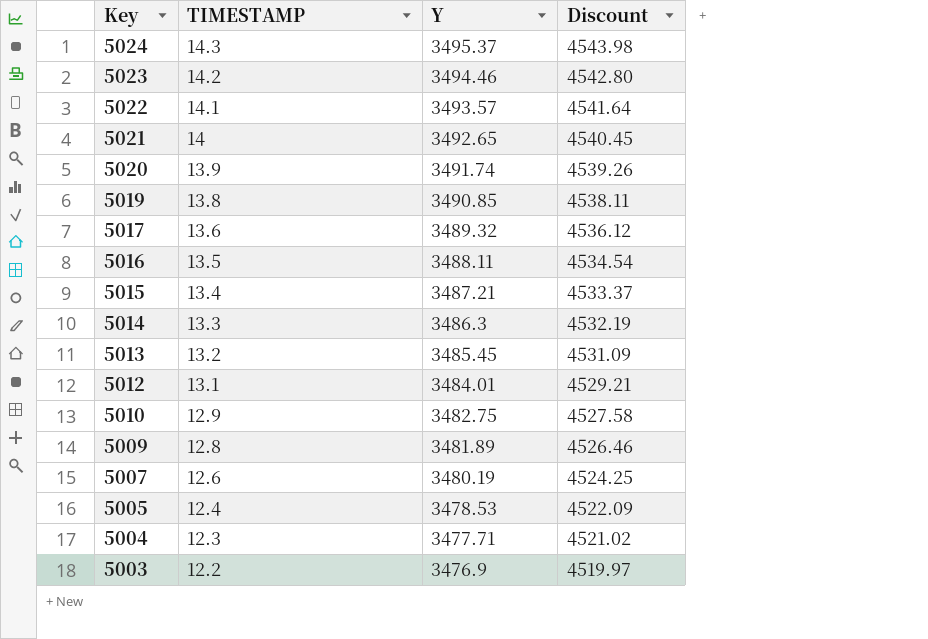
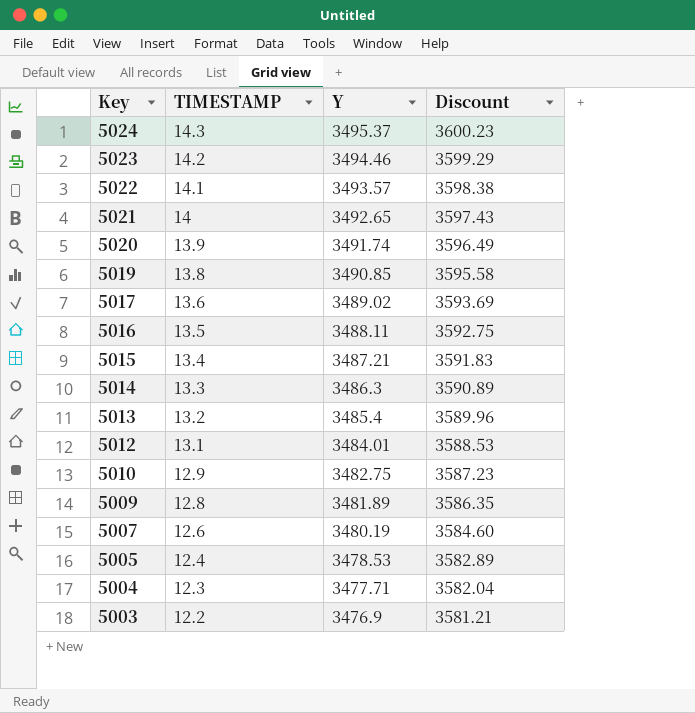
column Discount | formula: [Y] * 1.3 -> [Y] * 1.03
5017 | Y: 3489.32 -> 3489.02
5013 | Y: 3485.45 -> 3485.4

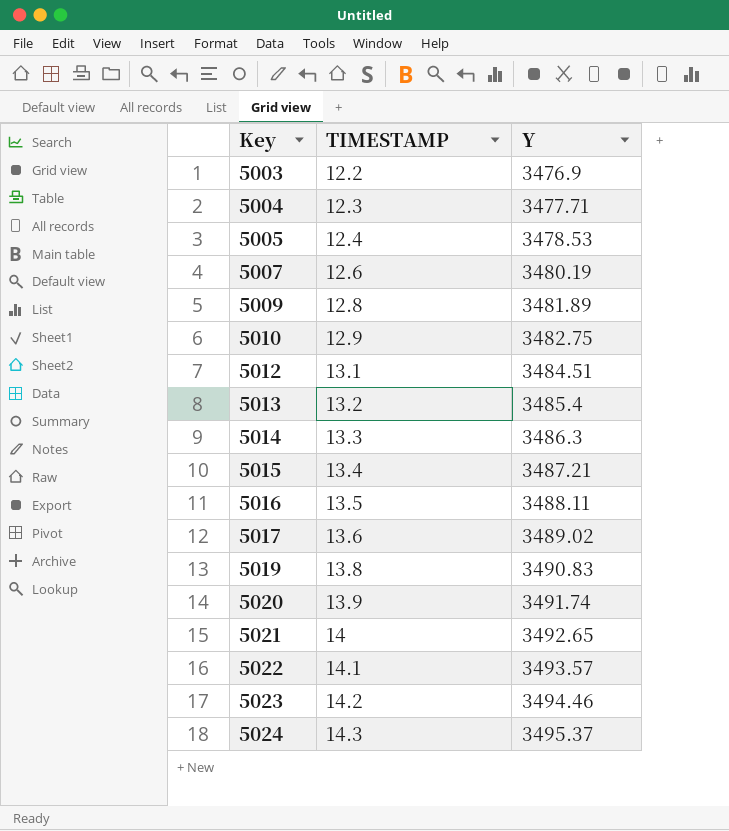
row order: Key descending -> Key ascending
column Discount | formula: [Y] * 1.03 -> none
5012 | Y: 3484.01 -> 3484.51
5019 | Y: 3490.85 -> 3490.83

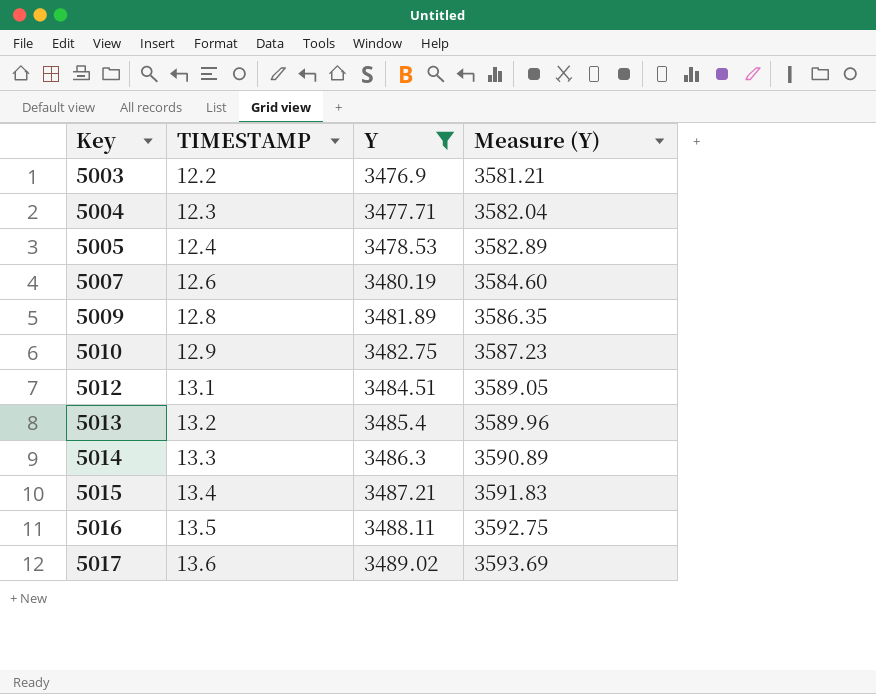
filter: none -> Y <= 3489.02
column Measure (Y) | formula: none -> [Y] * 1.03

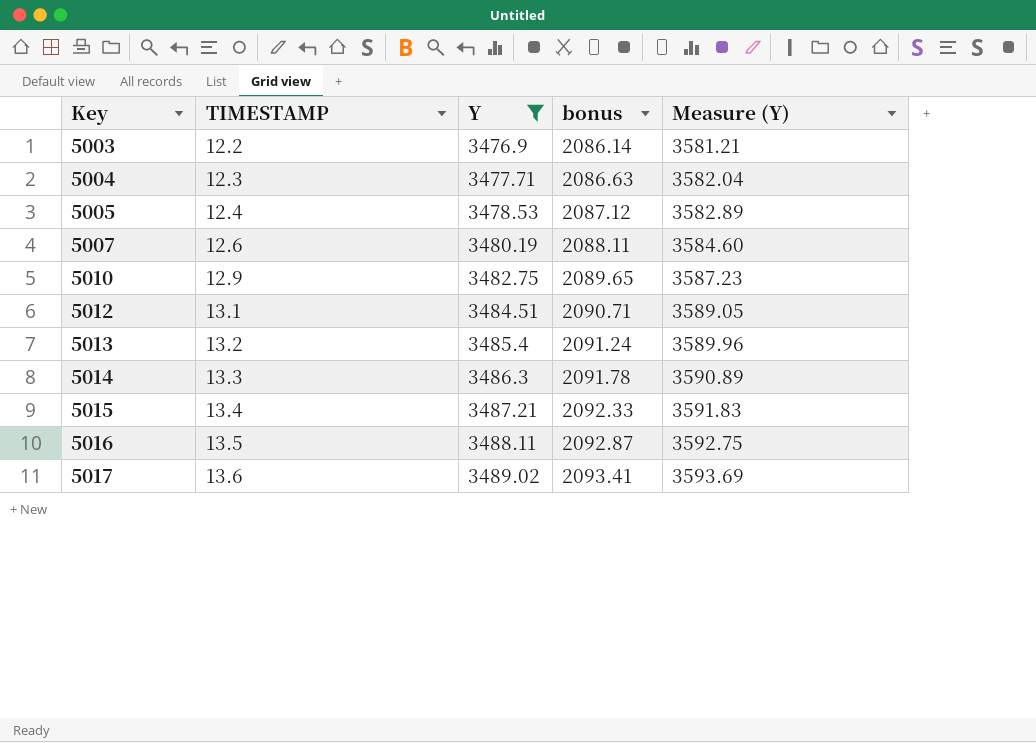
column bonus | formula: none -> [Y] * 0.6
row 5009: 12.8 | 3481.89 | 3586.35 -> none

